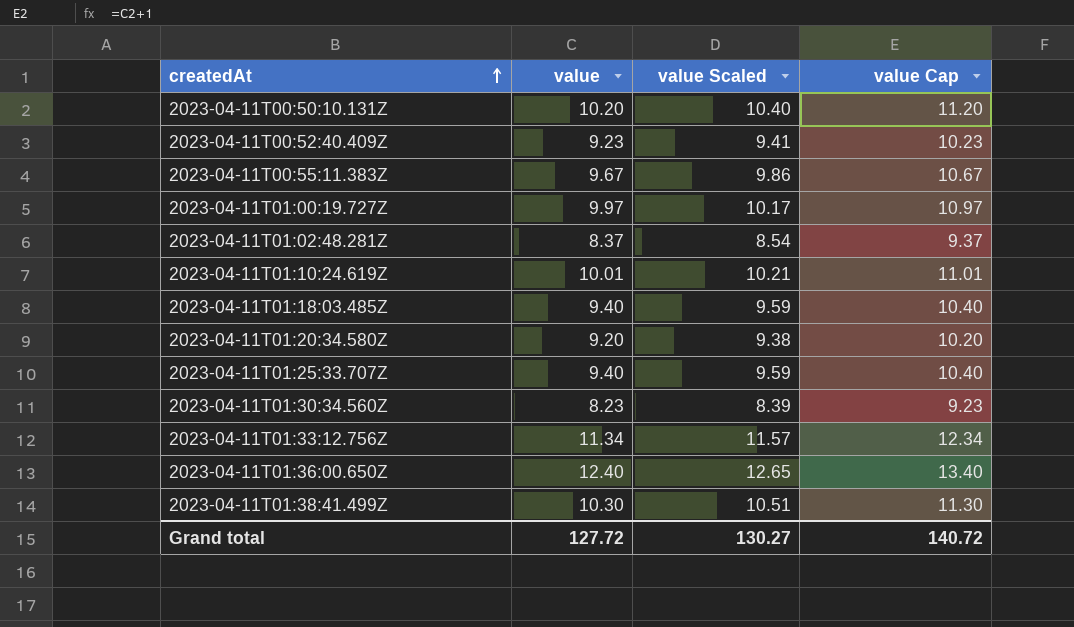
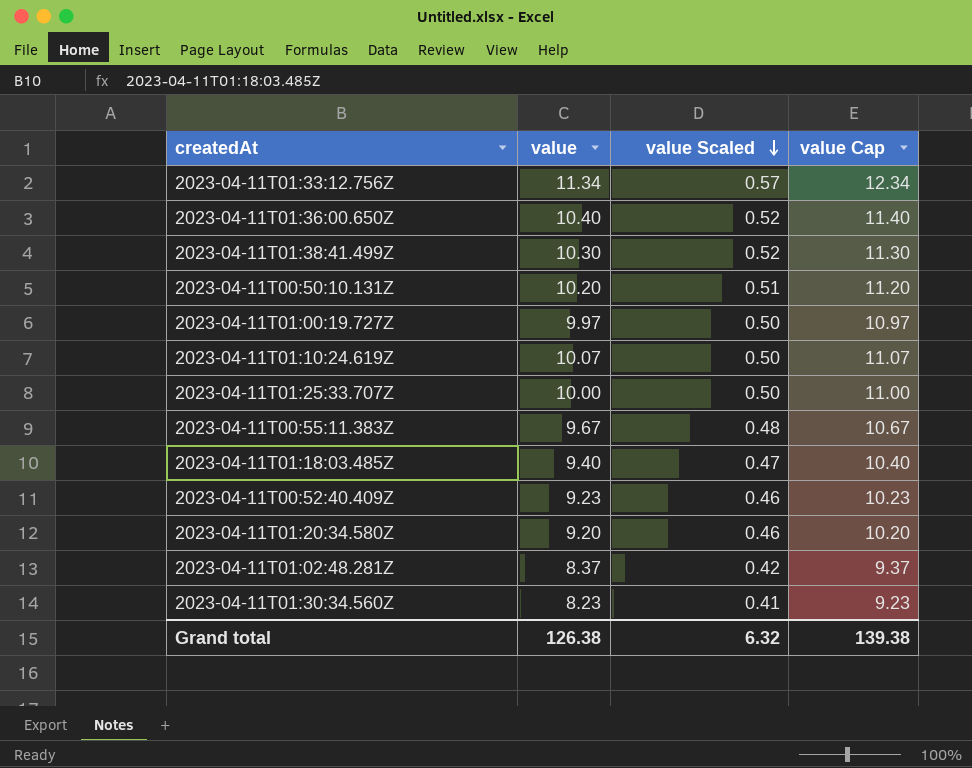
row order: createdAt ascending -> value Scaled descending
column value Scaled | formula: [value] * 1.02 -> [value] * 0.05
2023-04-11T01:36:00.650Z | value: 12.40 -> 10.40
2023-04-11T01:36:00.650Z | value Cap: 13.40 -> 11.40
2023-04-11T01:10:24.619Z | value: 10.01 -> 10.07
2023-04-11T01:10:24.619Z | value Cap: 11.01 -> 11.07
2023-04-11T01:25:33.707Z | value: 9.40 -> 10.00
2023-04-11T01:25:33.707Z | value Cap: 10.40 -> 11.00
Grand total | value: 127.72 -> 126.38
Grand total | value Scaled: 130.27 -> 6.32
Grand total | value Cap: 140.72 -> 139.38

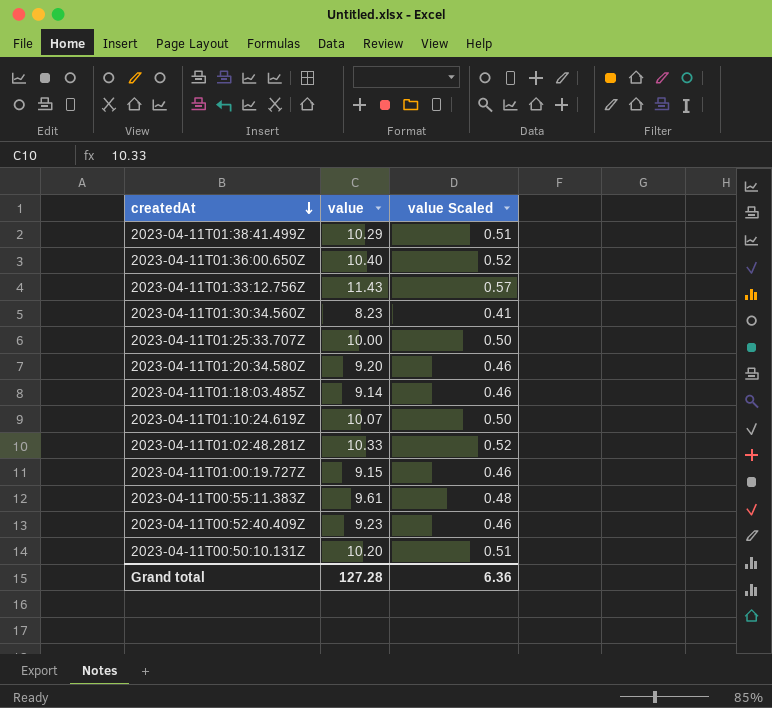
row order: value Scaled descending -> createdAt descending
column value Cap | formula: [value] + 1 -> none
2023-04-11T01:38:41.499Z | value: 10.30 -> 10.29
2023-04-11T01:38:41.499Z | value Scaled: 0.52 -> 0.51
2023-04-11T01:33:12.756Z | value: 11.34 -> 11.43
2023-04-11T01:18:03.485Z | value: 9.40 -> 9.14
2023-04-11T01:18:03.485Z | value Scaled: 0.47 -> 0.46
2023-04-11T01:02:48.281Z | value: 8.37 -> 10.33
2023-04-11T01:02:48.281Z | value Scaled: 0.42 -> 0.52
2023-04-11T01:00:19.727Z | value: 9.97 -> 9.15
2023-04-11T01:00:19.727Z | value Scaled: 0.50 -> 0.46
2023-04-11T00:55:11.383Z | value: 9.67 -> 9.61
Grand total | value: 126.38 -> 127.28
Grand total | value Scaled: 6.32 -> 6.36

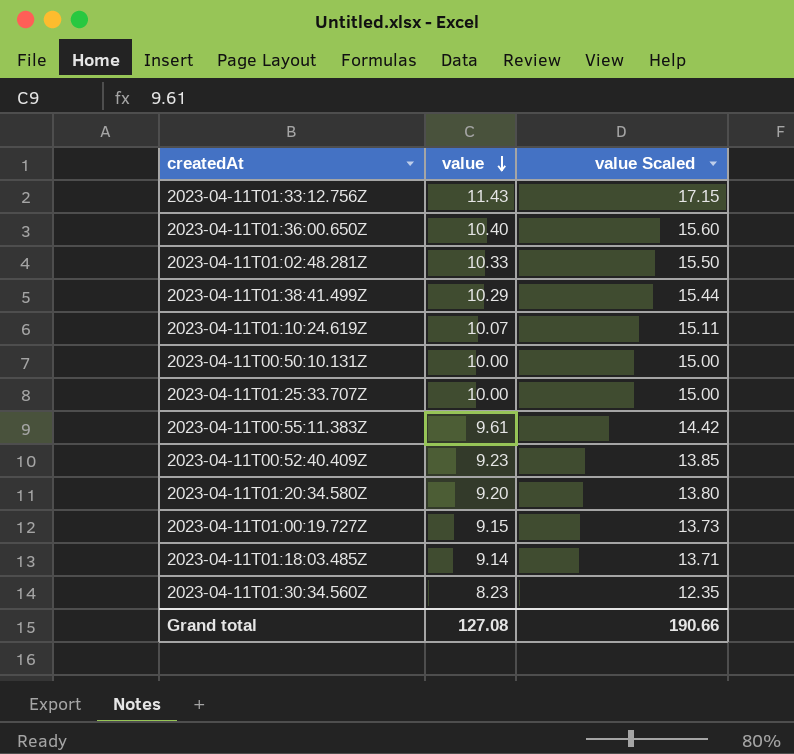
row order: createdAt descending -> value descending
column value Scaled | formula: [value] * 0.05 -> [value] * 1.5
2023-04-11T00:50:10.131Z | value: 10.20 -> 10.00
Grand total | value: 127.28 -> 127.08
Grand total | value Scaled: 6.36 -> 190.66

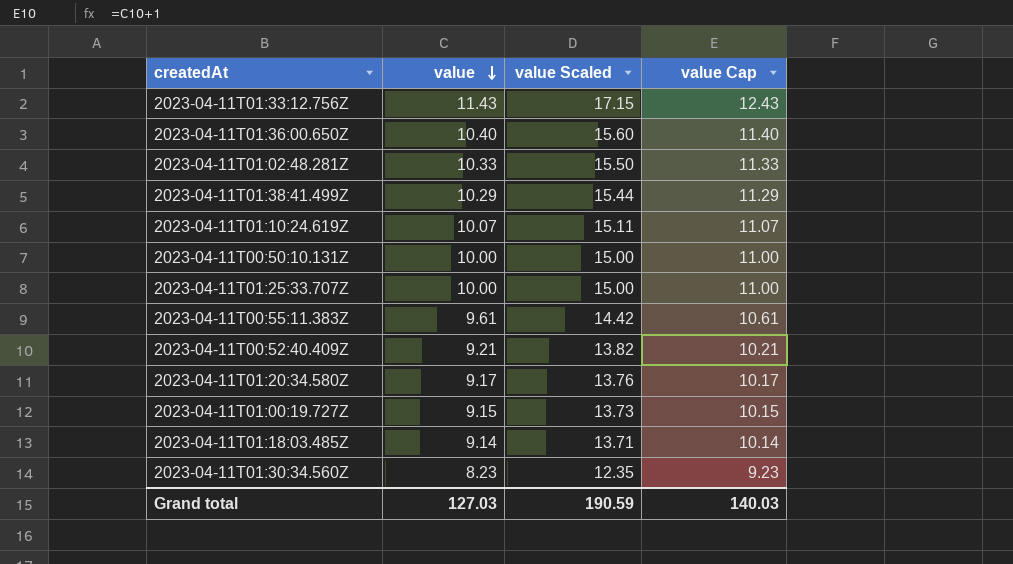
column value Cap | formula: none -> [value] + 1
2023-04-11T00:52:40.409Z | value: 9.23 -> 9.21
2023-04-11T00:52:40.409Z | value Scaled: 13.85 -> 13.82
2023-04-11T01:20:34.580Z | value: 9.20 -> 9.17
2023-04-11T01:20:34.580Z | value Scaled: 13.80 -> 13.76
Grand total | value: 127.08 -> 127.03
Grand total | value Scaled: 190.66 -> 190.59

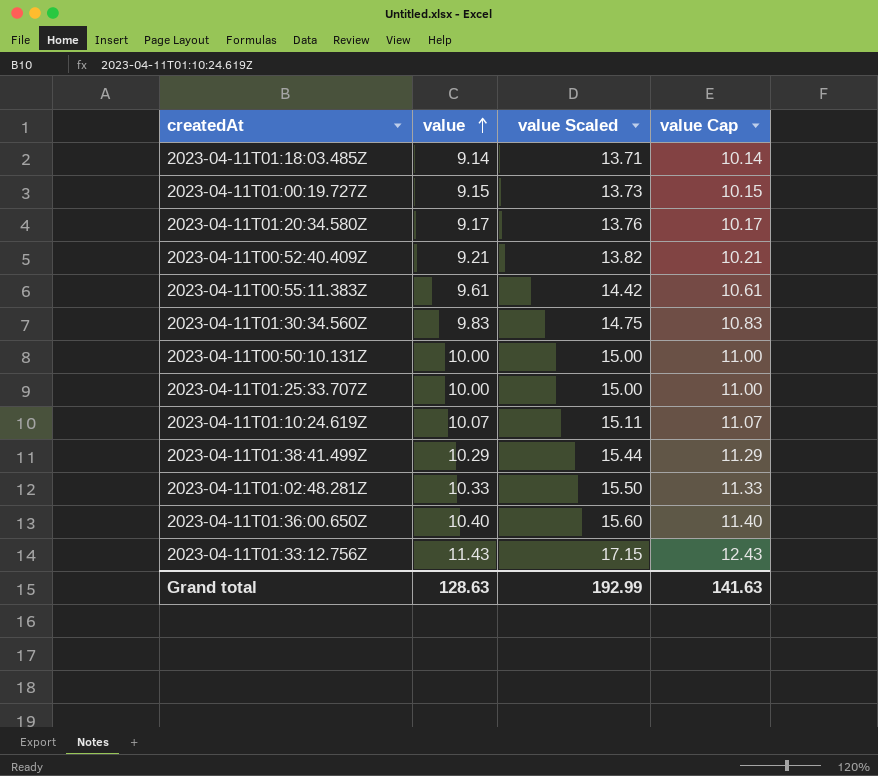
row order: value descending -> value ascending
2023-04-11T01:30:34.560Z | value: 8.23 -> 9.83
2023-04-11T01:30:34.560Z | value Scaled: 12.35 -> 14.75
2023-04-11T01:30:34.560Z | value Cap: 9.23 -> 10.83
Grand total | value: 127.03 -> 128.63
Grand total | value Scaled: 190.59 -> 192.99
Grand total | value Cap: 140.03 -> 141.63

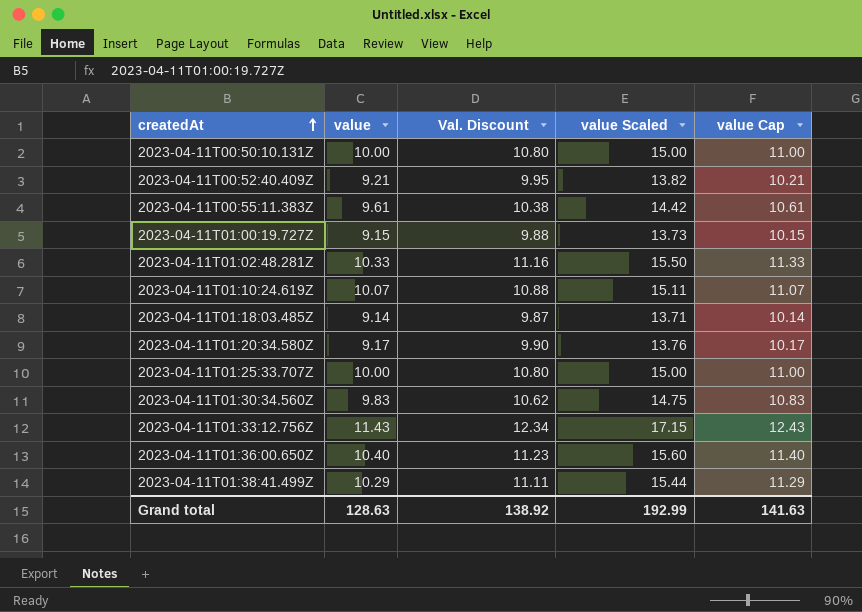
row order: value ascending -> createdAt ascending
column Val. Discount | formula: none -> [value] * 1.08

